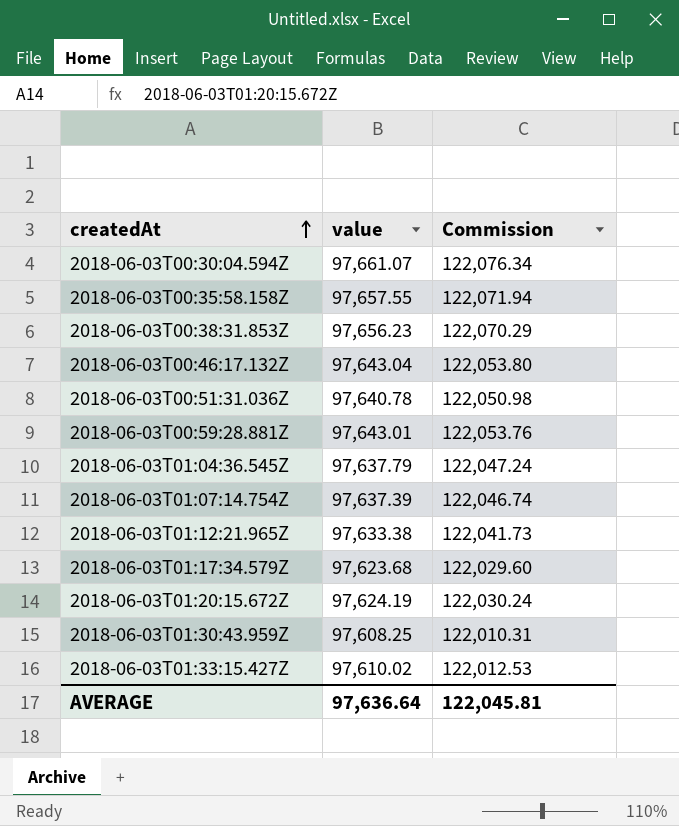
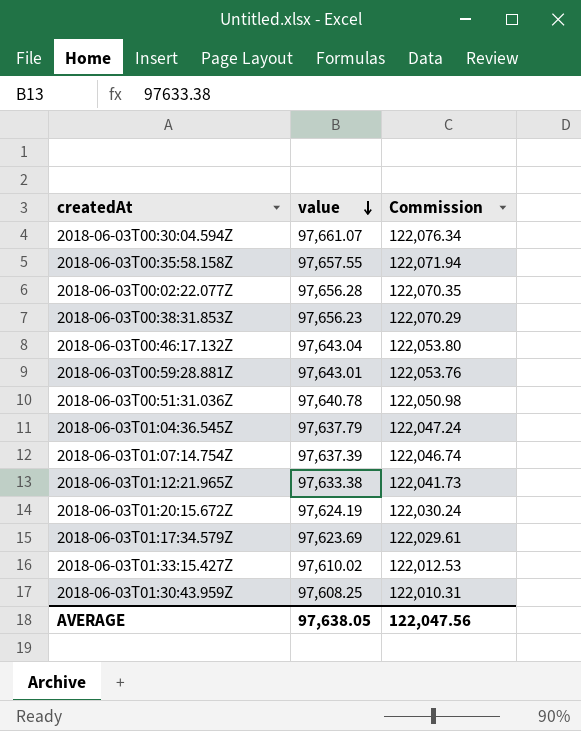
row order: createdAt ascending -> value descending
row 2018-06-03T00:02:22.077Z: none -> 97,656.28 | 122,070.35
2018-06-03T01:17:34.579Z | value: 97,623.68 -> 97,623.69
2018-06-03T01:17:34.579Z | Commission: 122,029.60 -> 122,029.61
AVERAGE | value: 97,636.64 -> 97,638.05
AVERAGE | Commission: 122,045.81 -> 122,047.56

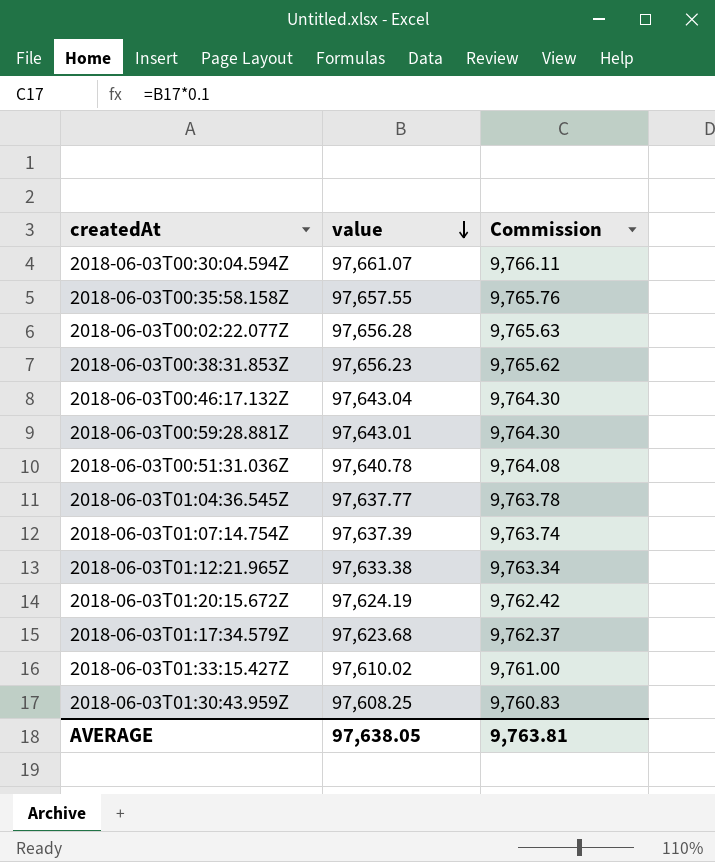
column Commission | formula: [value] * 1.25 -> [value] * 0.1
2018-06-03T01:04:36.545Z | value: 97,637.79 -> 97,637.77
2018-06-03T01:17:34.579Z | value: 97,623.69 -> 97,623.68
AVERAGE | Commission: 122,047.56 -> 9,763.81

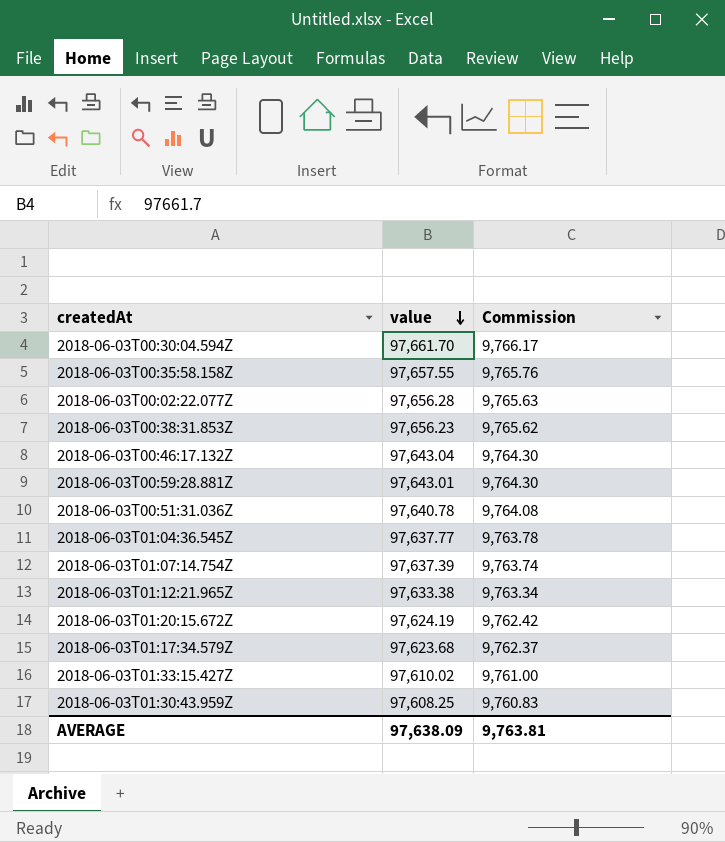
2018-06-03T00:30:04.594Z | value: 97,661.07 -> 97,661.70
2018-06-03T00:30:04.594Z | Commission: 9,766.11 -> 9,766.17
AVERAGE | value: 97,638.05 -> 97,638.09

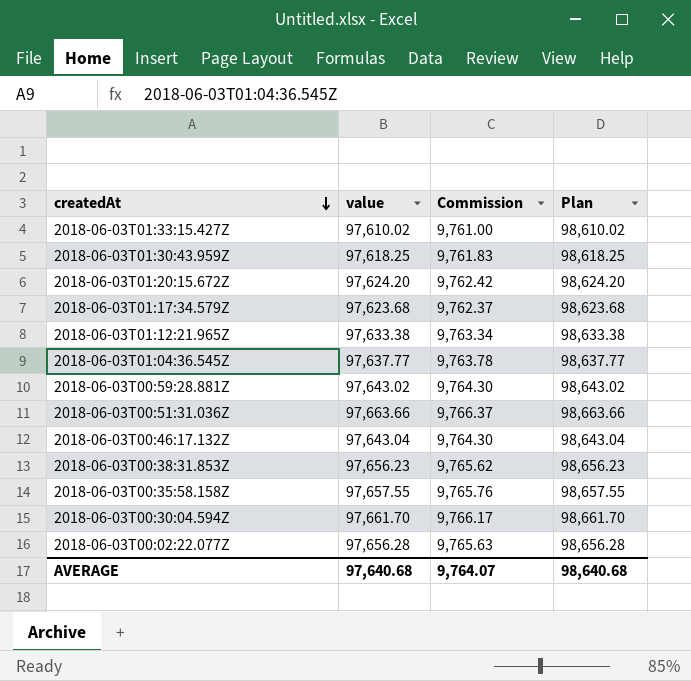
row order: value descending -> createdAt descending
column Plan | formula: none -> [value] + 1000
row 2018-06-03T01:07:14.754Z: 97,637.39 | 9,763.74 -> none
2018-06-03T01:30:43.959Z | value: 97,608.25 -> 97,618.25
2018-06-03T01:30:43.959Z | Commission: 9,760.83 -> 9,761.83
2018-06-03T01:20:15.672Z | value: 97,624.19 -> 97,624.20
2018-06-03T00:59:28.881Z | value: 97,643.01 -> 97,643.02
2018-06-03T00:51:31.036Z | value: 97,640.78 -> 97,663.66
2018-06-03T00:51:31.036Z | Commission: 9,764.08 -> 9,766.37
AVERAGE | value: 97,638.09 -> 97,640.68
AVERAGE | Commission: 9,763.81 -> 9,764.07

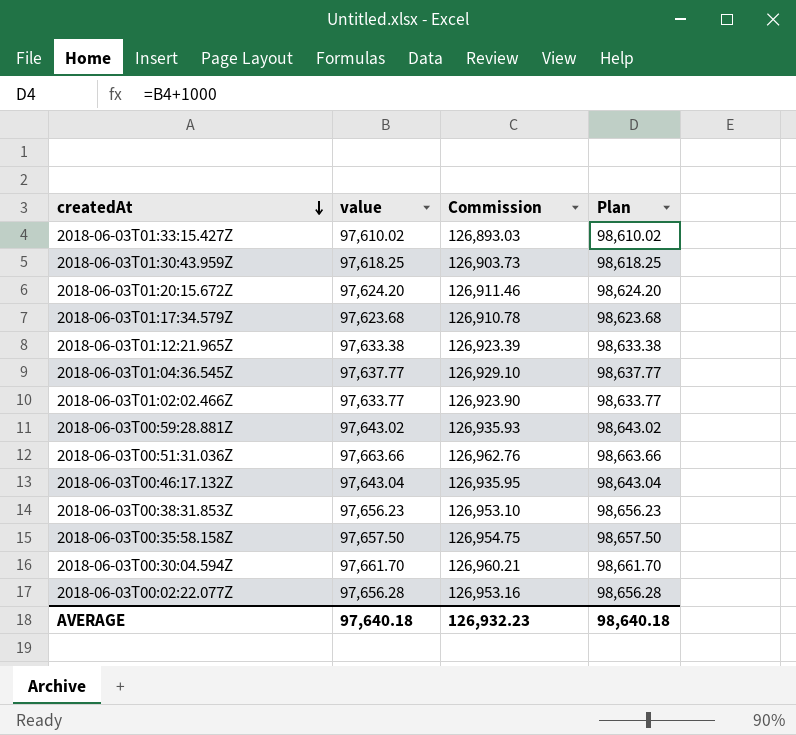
column Commission | formula: [value] * 0.1 -> [value] * 1.3
row 2018-06-03T01:02:02.466Z: none -> 97,633.77 | 126,923.90 | 98,633.77
2018-06-03T00:35:58.158Z | value: 97,657.55 -> 97,657.50
2018-06-03T00:35:58.158Z | Plan: 98,657.55 -> 98,657.50
AVERAGE | value: 97,640.68 -> 97,640.18
AVERAGE | Commission: 9,764.07 -> 126,932.23
AVERAGE | Plan: 98,640.68 -> 98,640.18

